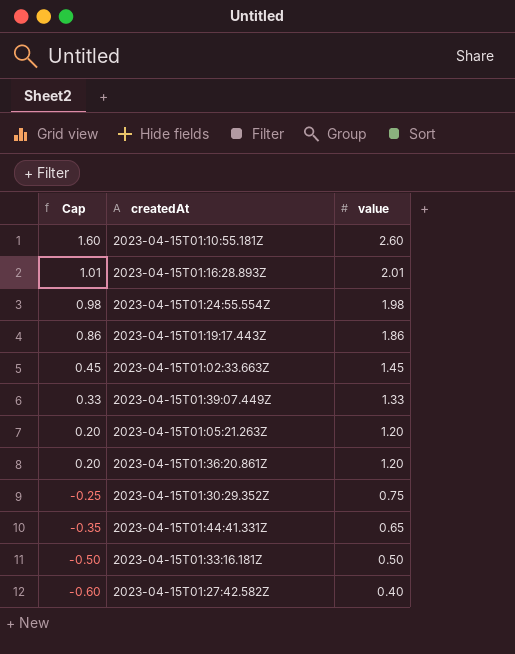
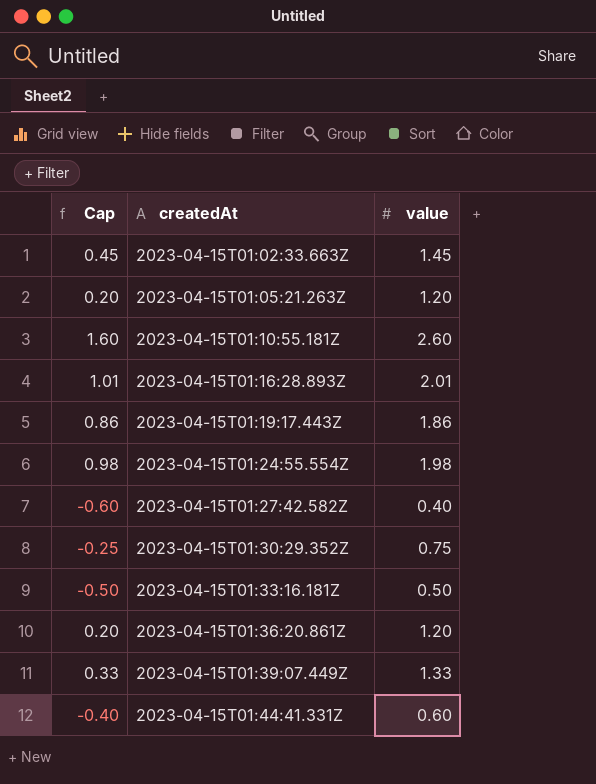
row order: Cap descending -> createdAt ascending
2023-04-15T01:44:41.331Z | Cap: -0.35 -> -0.40
2023-04-15T01:44:41.331Z | value: 0.65 -> 0.60

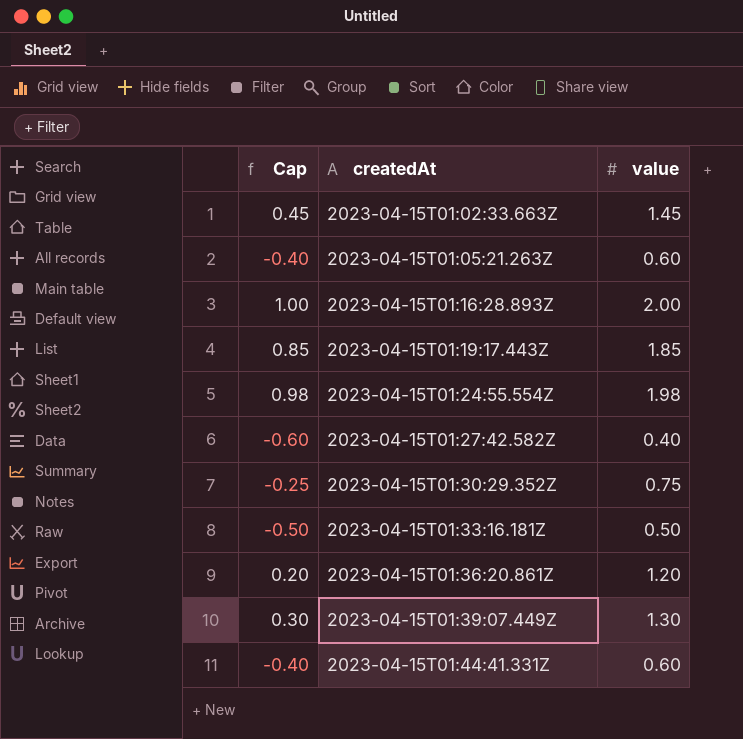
row 2023-04-15T01:10:55.181Z: 1.60 | 2.60 -> none
2023-04-15T01:05:21.263Z | Cap: 0.20 -> -0.40
2023-04-15T01:05:21.263Z | value: 1.20 -> 0.60
2023-04-15T01:16:28.893Z | Cap: 1.01 -> 1.00
2023-04-15T01:16:28.893Z | value: 2.01 -> 2.00
2023-04-15T01:19:17.443Z | Cap: 0.86 -> 0.85
2023-04-15T01:19:17.443Z | value: 1.86 -> 1.85
2023-04-15T01:39:07.449Z | Cap: 0.33 -> 0.30
2023-04-15T01:39:07.449Z | value: 1.33 -> 1.30

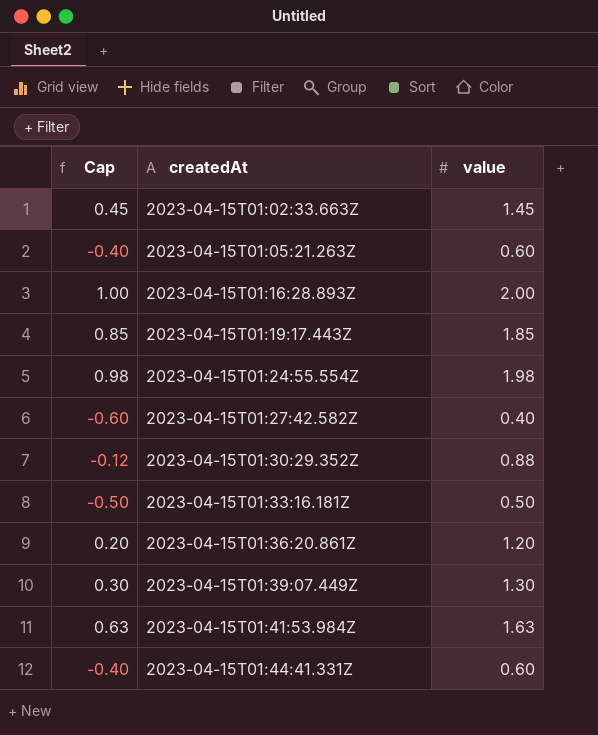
2023-04-15T01:30:29.352Z | Cap: -0.25 -> -0.12
2023-04-15T01:30:29.352Z | value: 0.75 -> 0.88
row 2023-04-15T01:41:53.984Z: none -> 0.63 | 1.63

